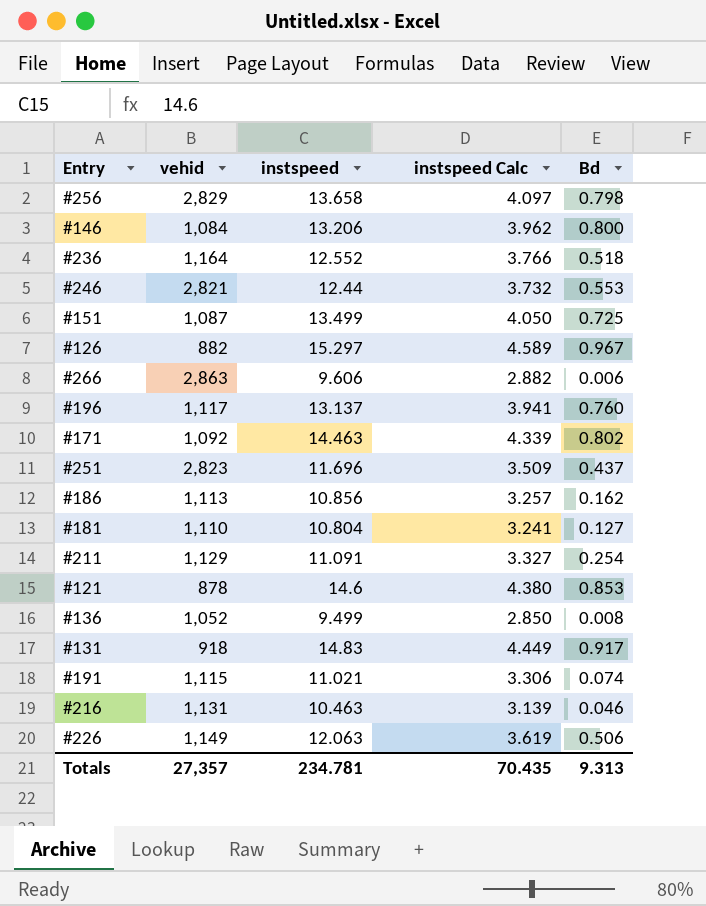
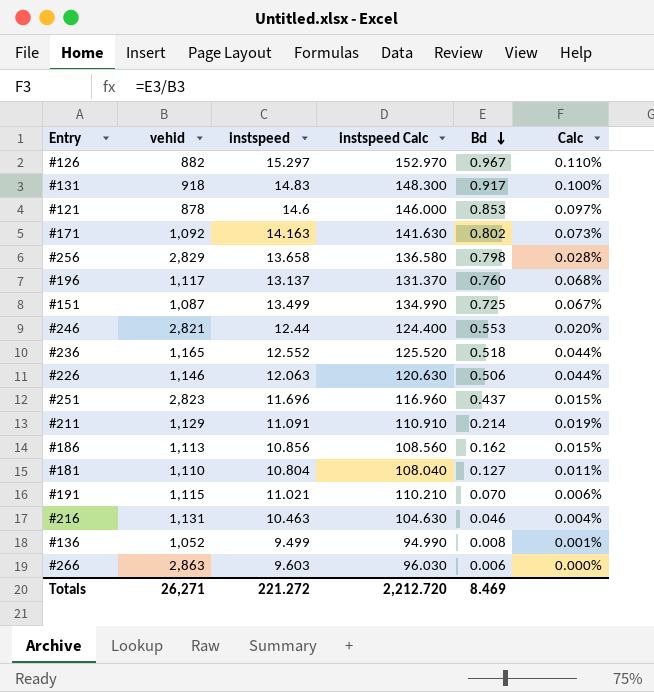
row order: none -> Bd descending
column instspeed Calc | formula: [instspeed] * 0.3 -> [instspeed] * 10
column Calc | formula: none -> [Bd] / [vehid]
row #146: 1,084 | 13.206 | 3.962 | 0.800 -> none
#171 | instspeed: 14.463 -> 14.163
#236 | vehid: 1,164 -> 1,165
#226 | vehid: 1,149 -> 1,146
#211 | Bd: 0.254 -> 0.214
#191 | Bd: 0.074 -> 0.070
#266 | instspeed: 9.606 -> 9.603
Totals | vehid: 27,357 -> 26,271
Totals | instspeed: 234.781 -> 221.272
Totals | instspeed Calc: 70.435 -> 2,212.720
Totals | Bd: 9.313 -> 8.469

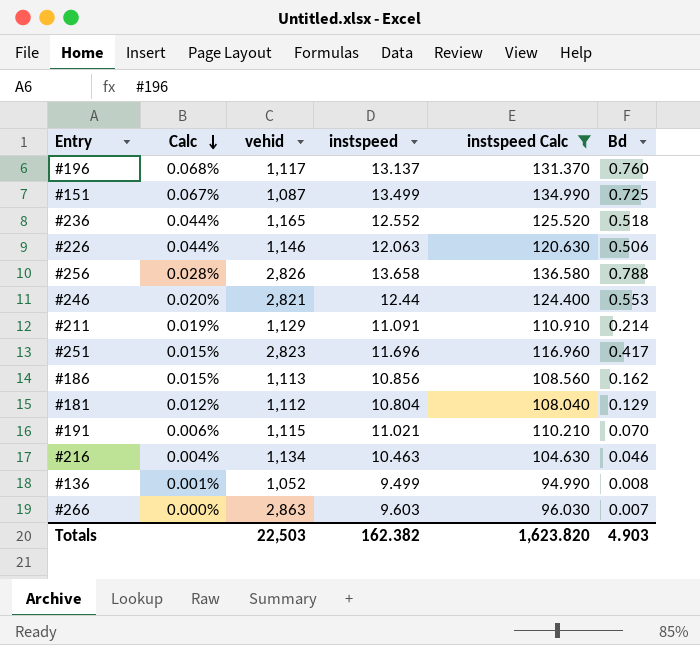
filter: none -> instspeed Calc <= 136.580
row order: Bd descending -> Calc descending
column Calc | position: 6 -> 2
#256 | vehid: 2,829 -> 2,826
#256 | Bd: 0.798 -> 0.788
#251 | Bd: 0.437 -> 0.417
#181 | Calc: 0.011% -> 0.012%
#181 | vehid: 1,110 -> 1,112
#181 | Bd: 0.127 -> 0.129
#216 | vehid: 1,131 -> 1,134
#266 | Bd: 0.006 -> 0.007
Totals | vehid: 26,271 -> 22,503
Totals | instspeed: 221.272 -> 162.382
Totals | instspeed Calc: 2,212.720 -> 1,623.820
Totals | Bd: 8.469 -> 4.903

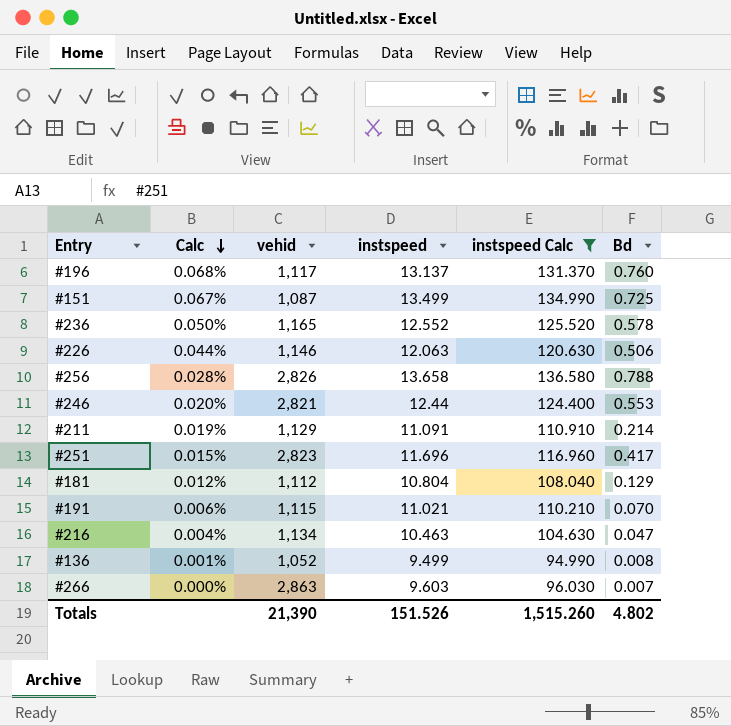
row #186: 0.015% | 1,113 | 10.856 | 108.560 | 0.162 -> none
#236 | Calc: 0.044% -> 0.050%
#236 | Bd: 0.518 -> 0.578
#216 | Bd: 0.046 -> 0.047
Totals | vehid: 22,503 -> 21,390
Totals | instspeed: 162.382 -> 151.526
Totals | instspeed Calc: 1,623.820 -> 1,515.260
Totals | Bd: 4.903 -> 4.802

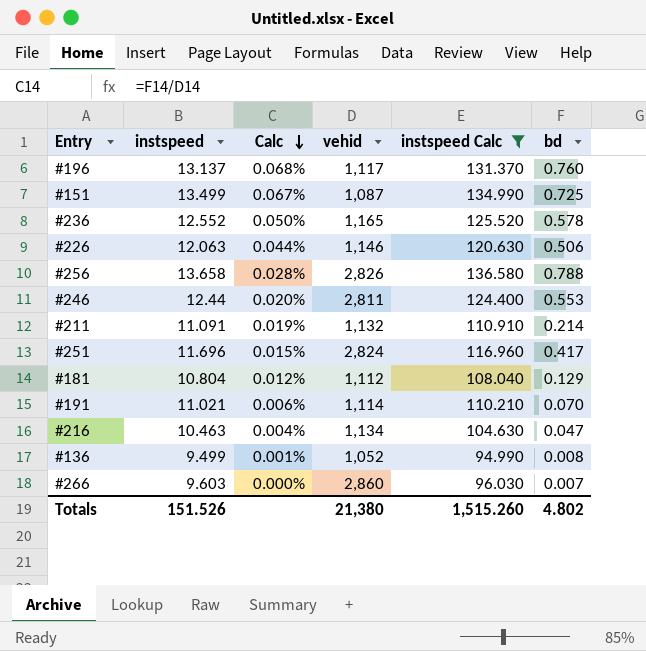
column instspeed | position: 4 -> 2
column name: Bd -> bd
#246 | vehid: 2,821 -> 2,811
#211 | vehid: 1,129 -> 1,132
#251 | vehid: 2,823 -> 2,824
#191 | vehid: 1,115 -> 1,114
#266 | vehid: 2,863 -> 2,860
Totals | vehid: 21,390 -> 21,380

